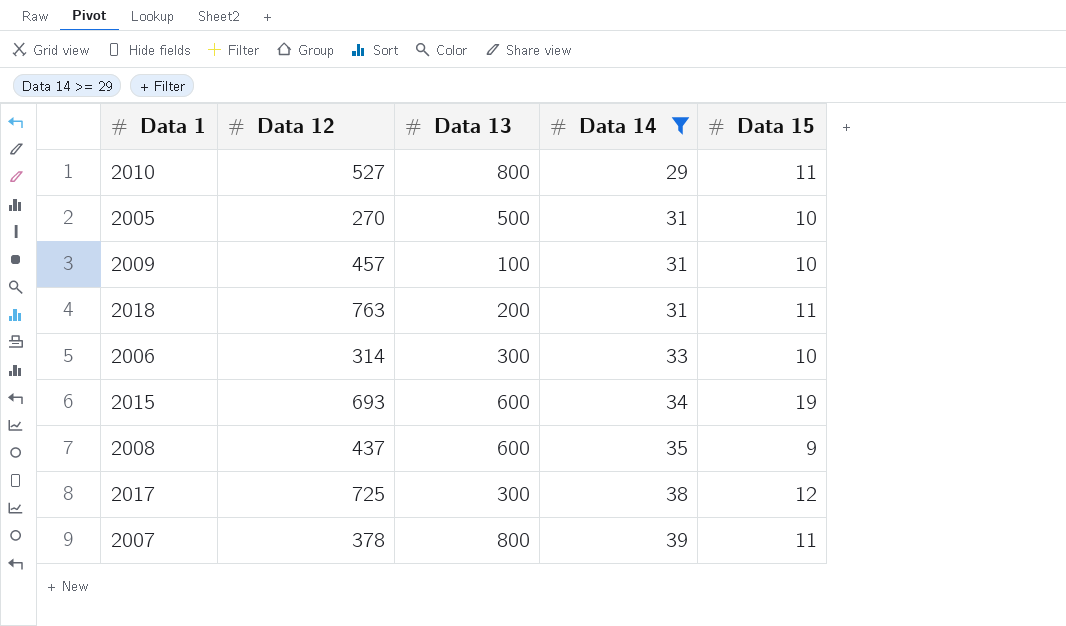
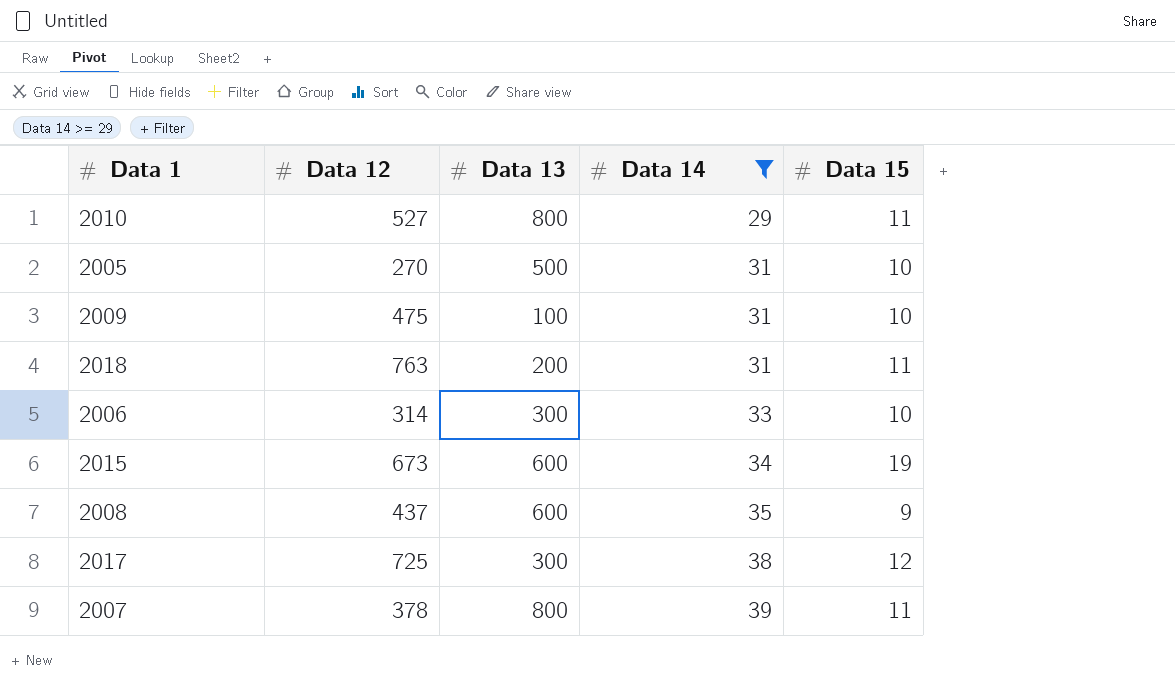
2009 | Data 12: 457 -> 475
2015 | Data 12: 693 -> 673

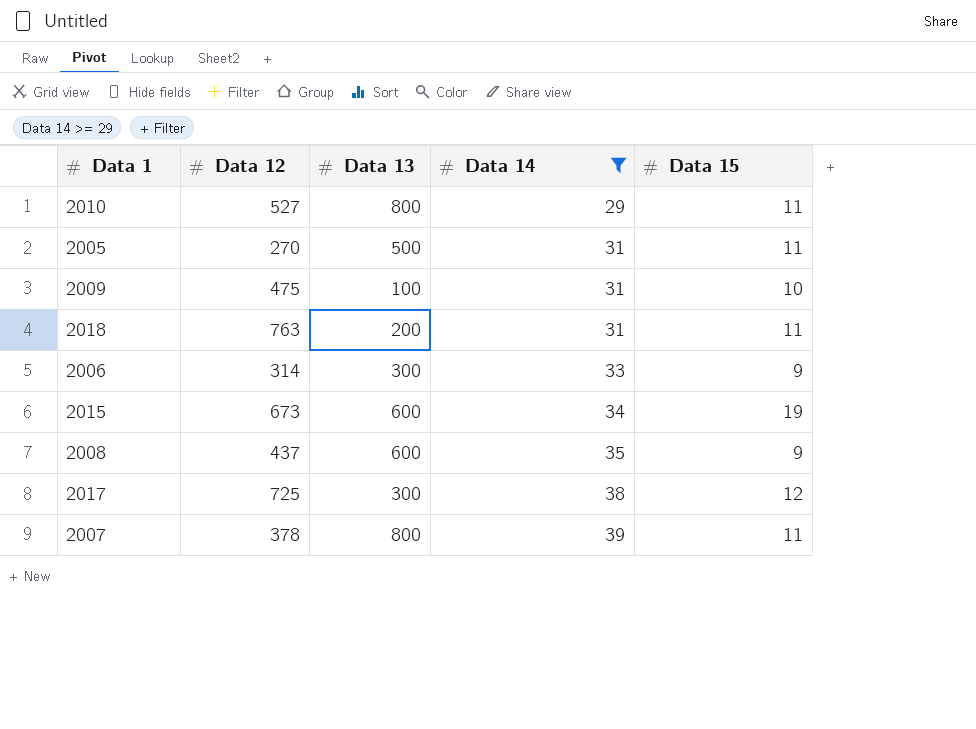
2005 | Data 15: 10 -> 11
2006 | Data 15: 10 -> 9

